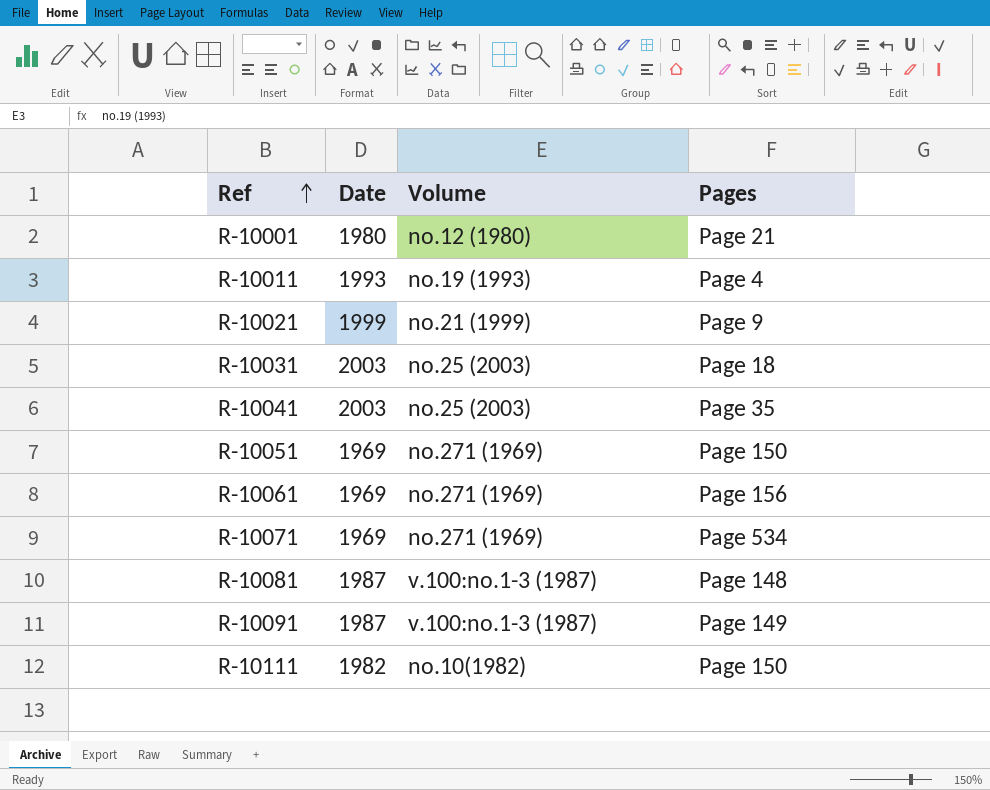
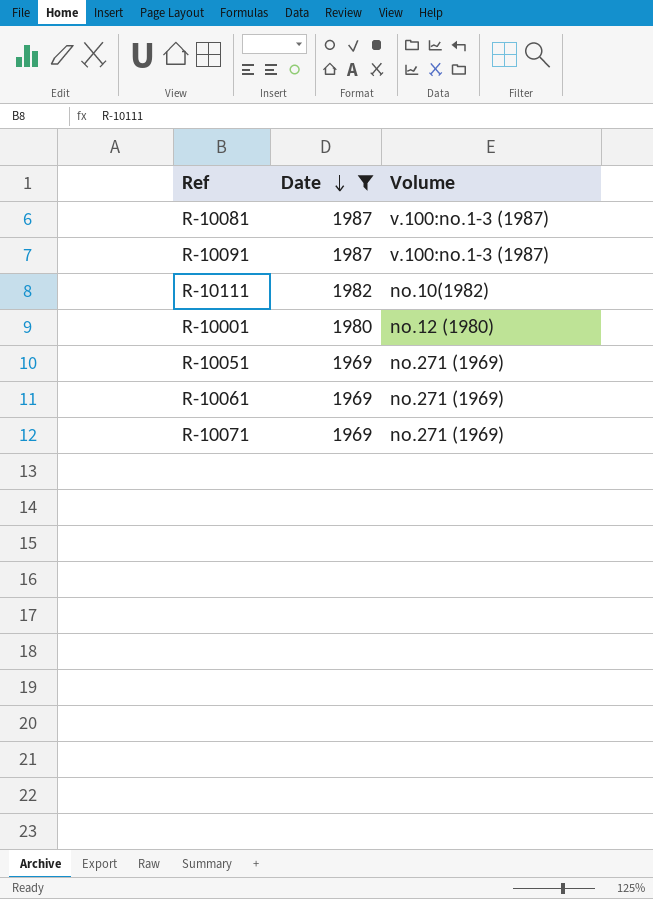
filter: none -> Date <= 1987
row order: Ref ascending -> Date descending
column Pages | position: 4 -> none

